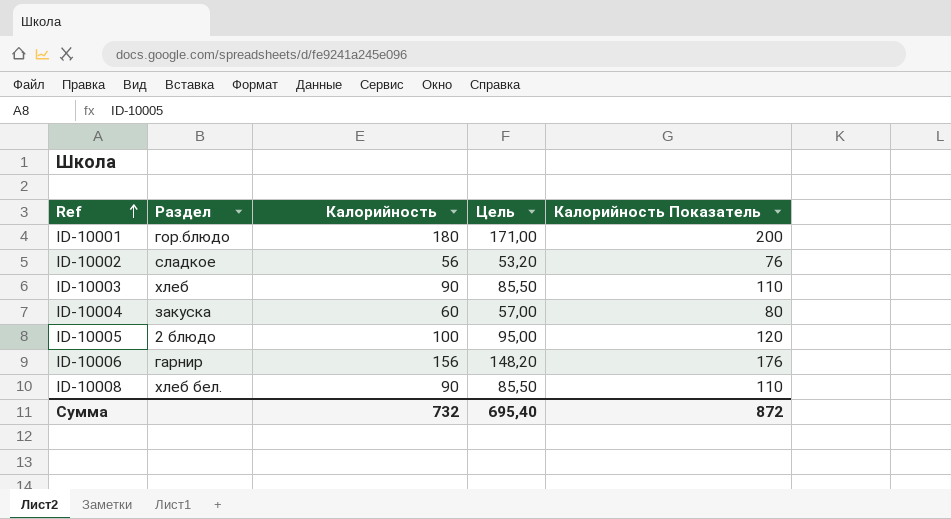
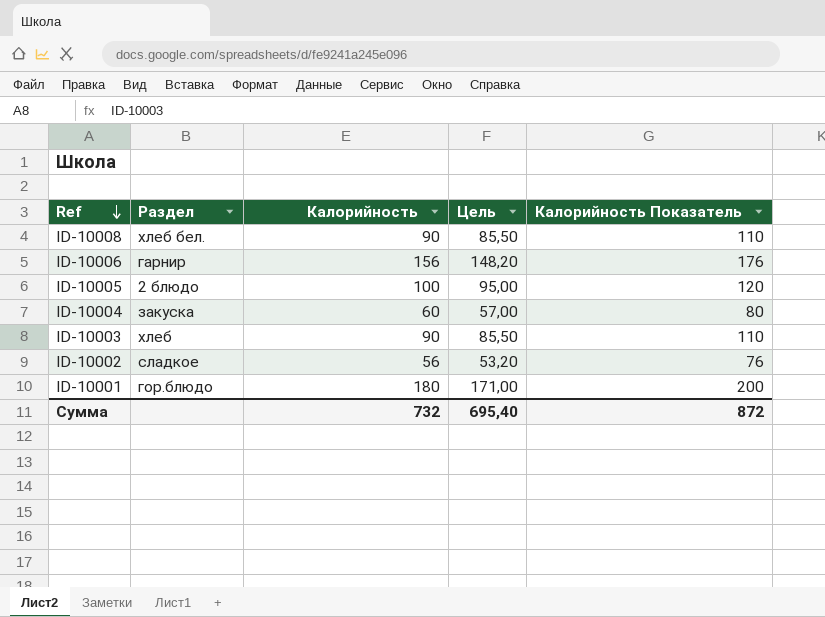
row order: Ref ascending -> Ref descending

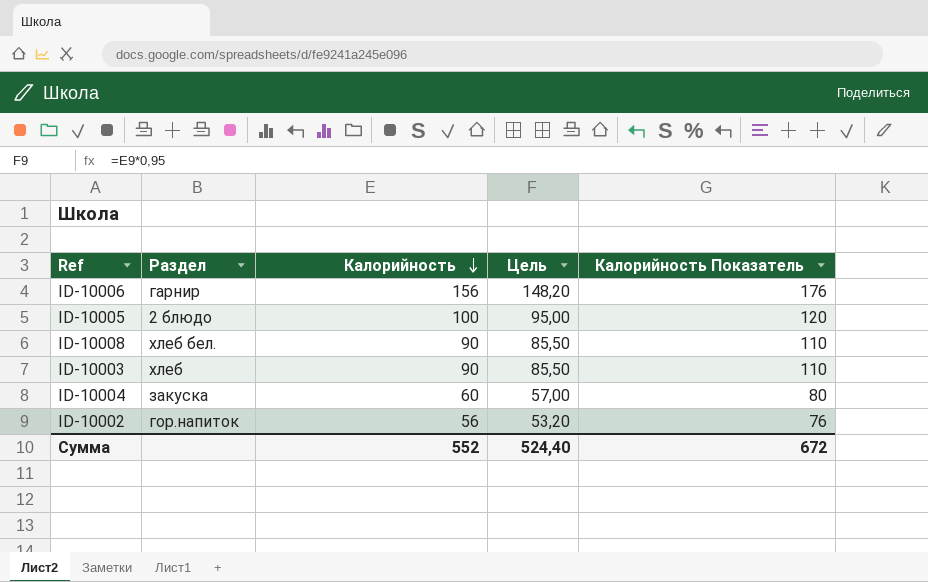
row order: Ref descending -> Калорийность descending
row ID-10001: гор.блюдо | 180 | 171,00 | 200 -> none
ID-10002 | Раздел: сладкое -> гор.напиток
Сумма | Калорийность: 732 -> 552
Сумма | Цель: 695,40 -> 524,40
Сумма | Калорийность Показатель: 872 -> 672

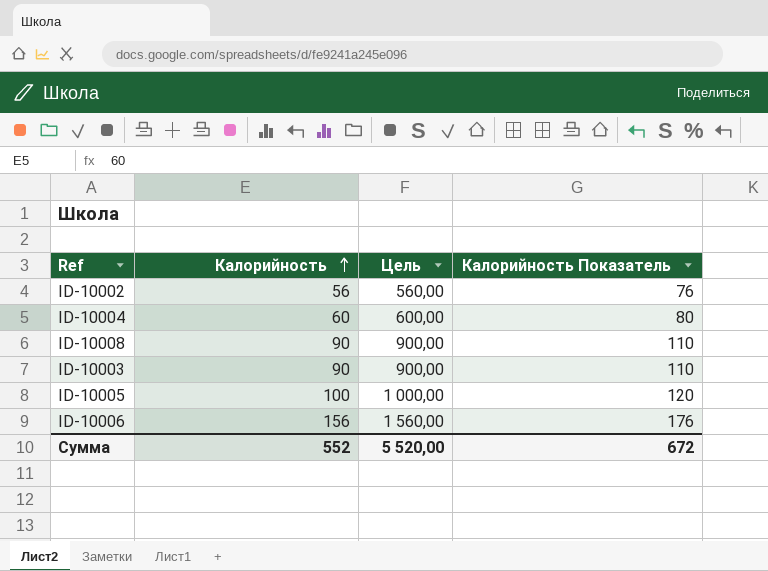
row order: Калорийность descending -> Калорийность ascending
column Раздел | position: 2 -> none
column Цель | formula: [Калорийность] * 0,95 -> [Калорийность] * 10
Сумма | Цель: 524,40 -> 5 520,00

